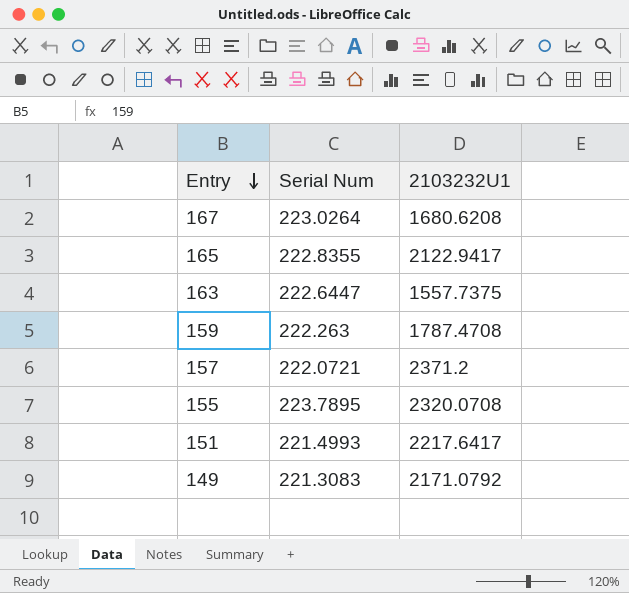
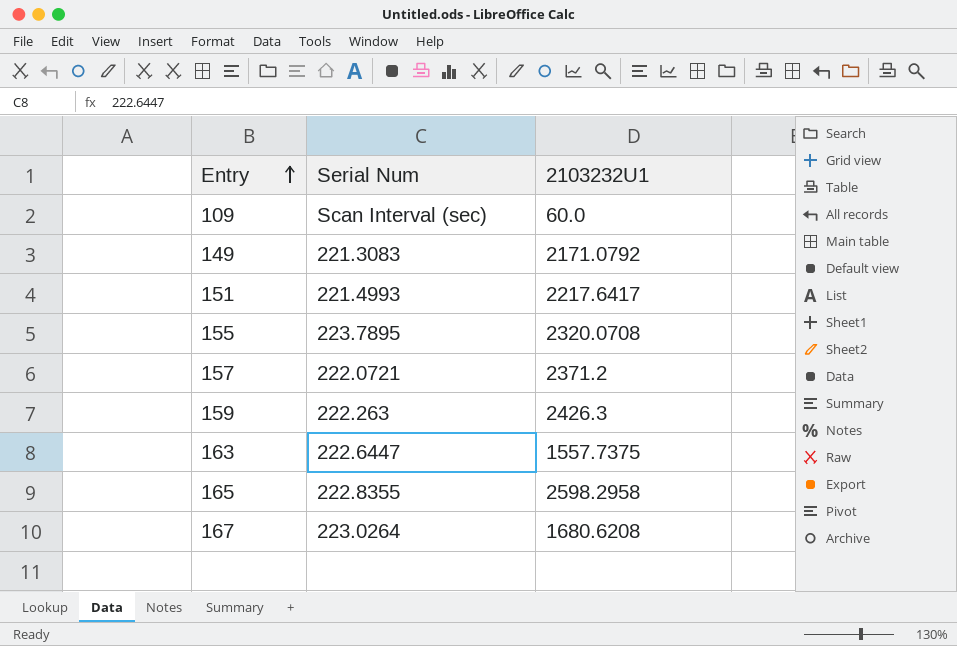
row order: Entry descending -> Entry ascending
row 109: none -> Scan Interval (sec) | 60.0
159 | 2103232U1: 1787.4708 -> 2426.3
165 | 2103232U1: 2122.9417 -> 2598.2958

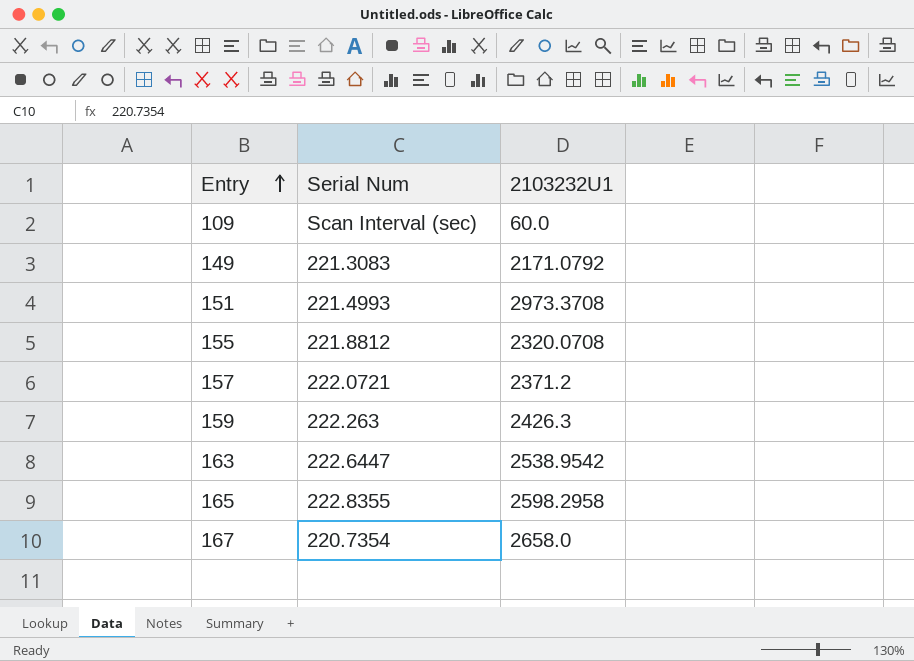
151 | 2103232U1: 2217.6417 -> 2973.3708
155 | Serial Num: 223.7895 -> 221.8812
163 | 2103232U1: 1557.7375 -> 2538.9542
167 | Serial Num: 223.0264 -> 220.7354
167 | 2103232U1: 1680.6208 -> 2658.0

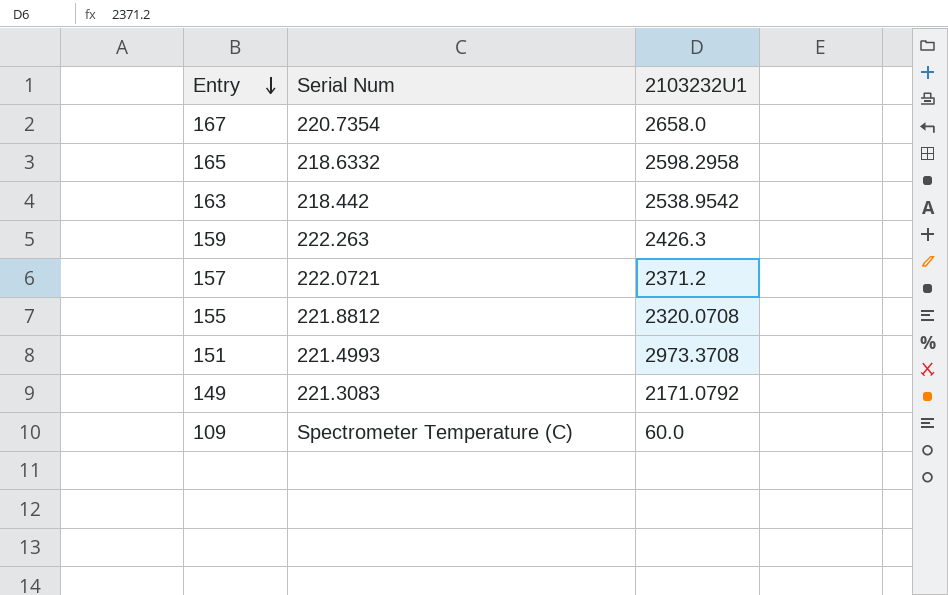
row order: Entry ascending -> Entry descending
165 | Serial Num: 222.8355 -> 218.6332
163 | Serial Num: 222.6447 -> 218.442
109 | Serial Num: Scan Interval (sec) -> Spectrometer Temperature (C)

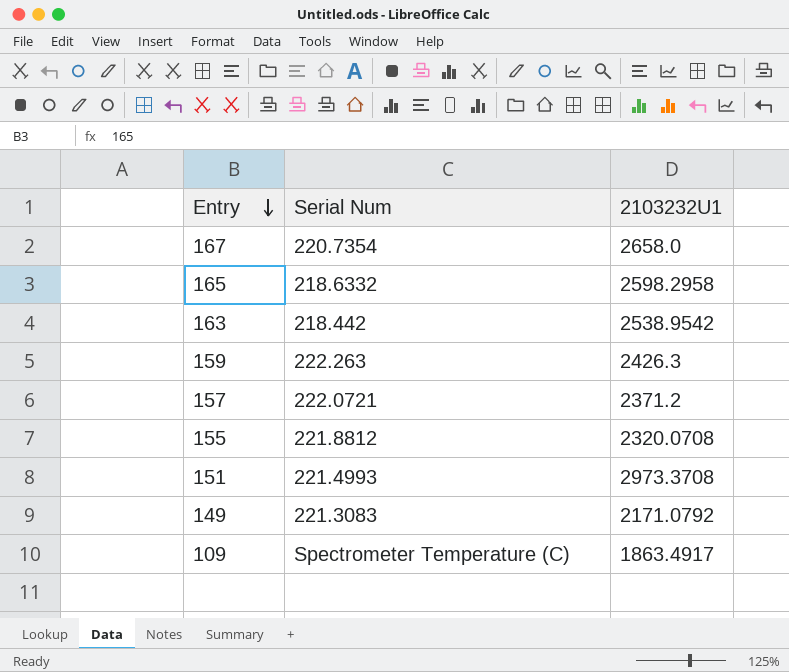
109 | 2103232U1: 60.0 -> 1863.4917

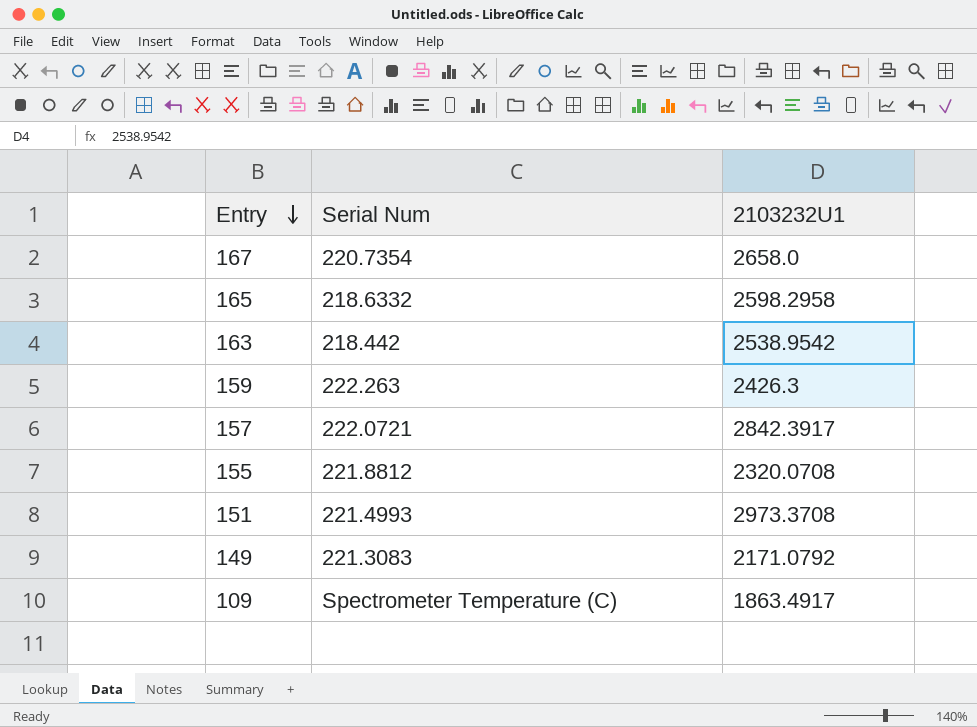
157 | 2103232U1: 2371.2 -> 2842.3917

